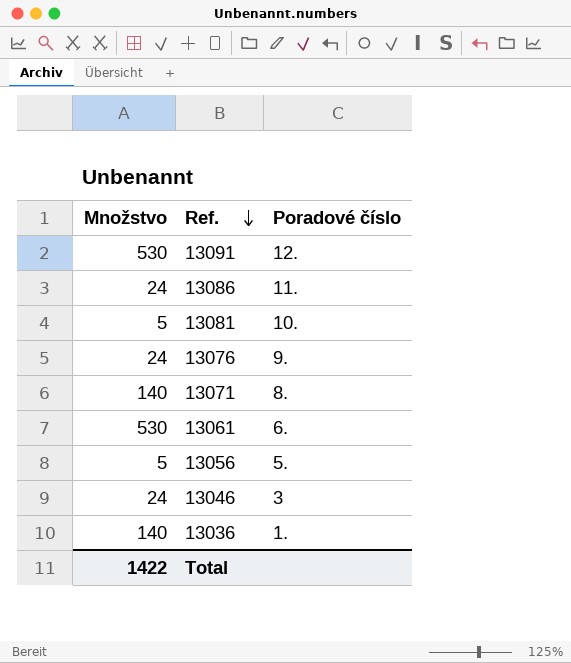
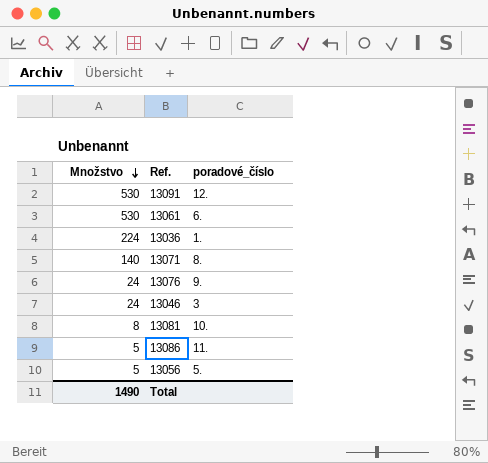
row order: Ref. descending -> Množstvo descending
column name: Poradové číslo -> poradové_číslo
13036 | Množstvo: 140 -> 224
13081 | Množstvo: 5 -> 8
13086 | Množstvo: 24 -> 5
Total | Množstvo: 1422 -> 1490

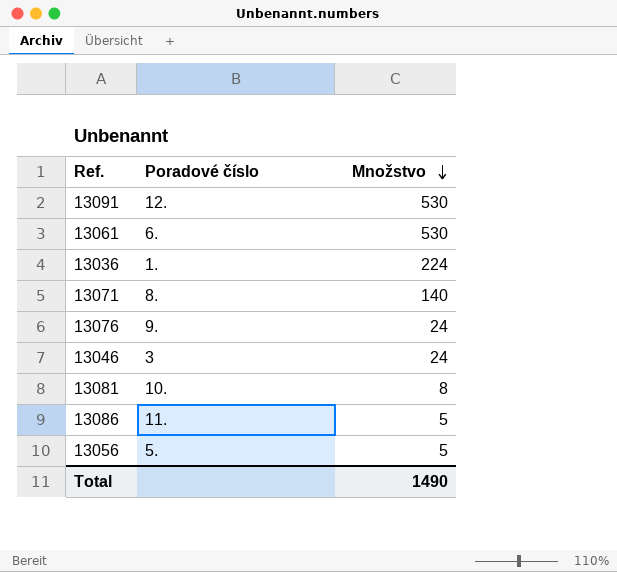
column name: poradové_číslo -> Poradové číslo
column Množstvo | position: 1 -> 3

